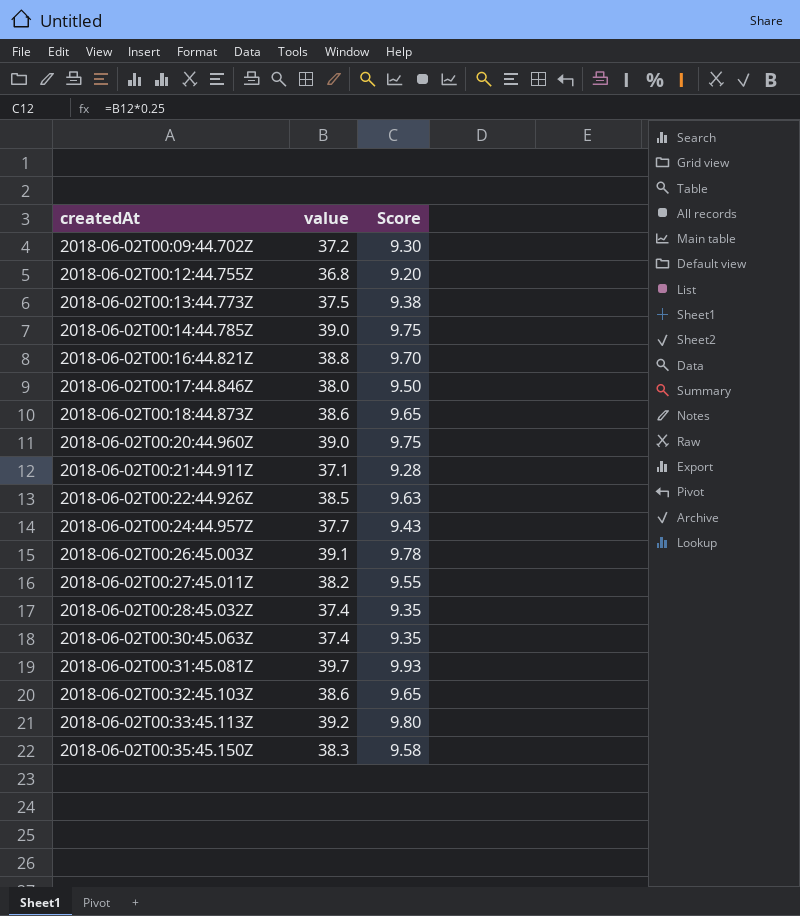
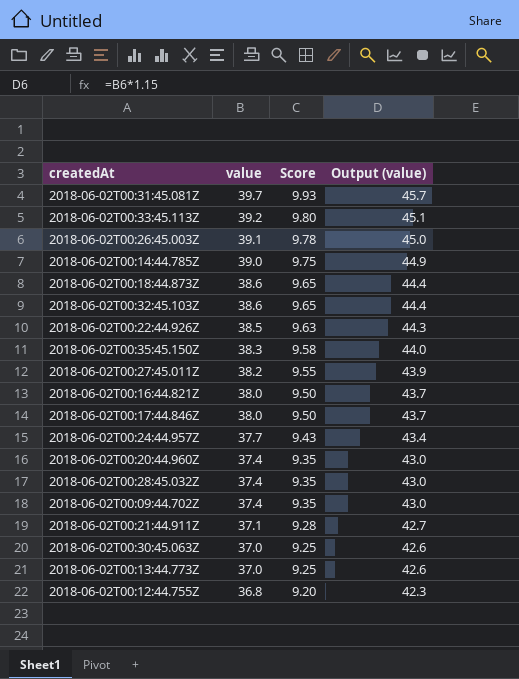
row order: createdAt ascending -> value descending
column Output (value) | formula: none -> [value] * 1.15
2018-06-02T00:16:44.821Z | value: 38.8 -> 38.0
2018-06-02T00:16:44.821Z | Score: 9.70 -> 9.50
2018-06-02T00:20:44.960Z | value: 39.0 -> 37.4
2018-06-02T00:20:44.960Z | Score: 9.75 -> 9.35
2018-06-02T00:09:44.702Z | value: 37.2 -> 37.4
2018-06-02T00:09:44.702Z | Score: 9.30 -> 9.35
2018-06-02T00:30:45.063Z | value: 37.4 -> 37.0
2018-06-02T00:30:45.063Z | Score: 9.35 -> 9.25
2018-06-02T00:13:44.773Z | value: 37.5 -> 37.0
2018-06-02T00:13:44.773Z | Score: 9.38 -> 9.25

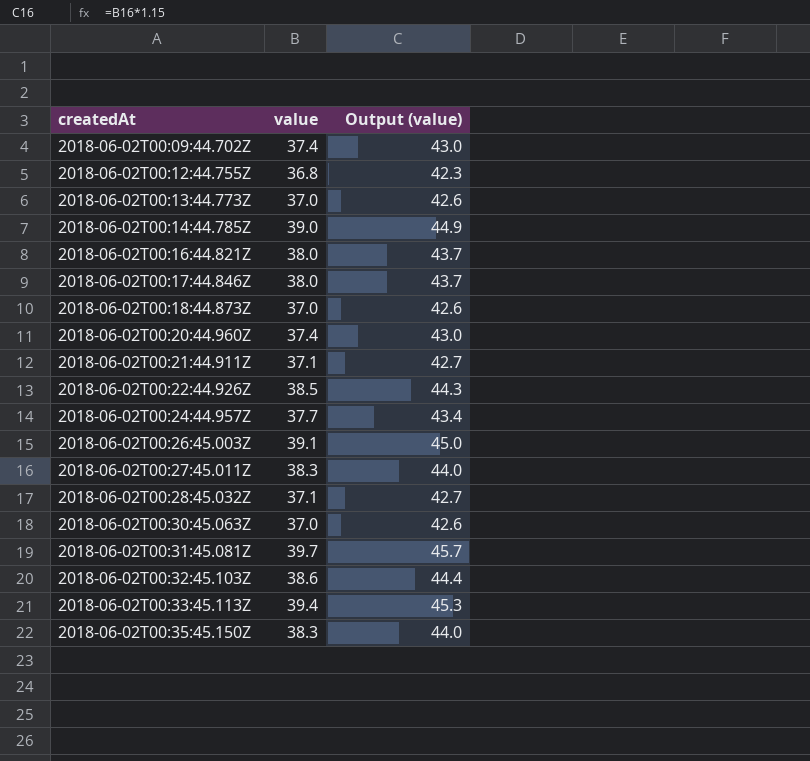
row order: value descending -> createdAt ascending
column Score | formula: [value] * 0.25 -> none
2018-06-02T00:18:44.873Z | value: 38.6 -> 37.0
2018-06-02T00:18:44.873Z | Output (value): 44.4 -> 42.6
2018-06-02T00:27:45.011Z | value: 38.2 -> 38.3
2018-06-02T00:27:45.011Z | Output (value): 43.9 -> 44.0
2018-06-02T00:28:45.032Z | value: 37.4 -> 37.1
2018-06-02T00:28:45.032Z | Output (value): 43.0 -> 42.7
2018-06-02T00:33:45.113Z | value: 39.2 -> 39.4
2018-06-02T00:33:45.113Z | Output (value): 45.1 -> 45.3

